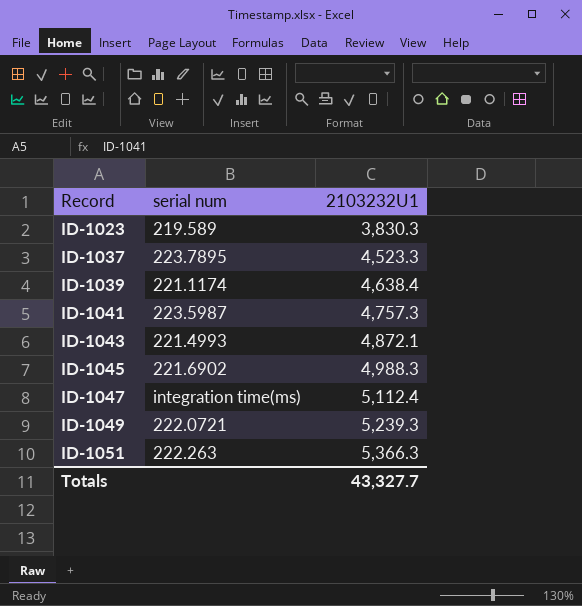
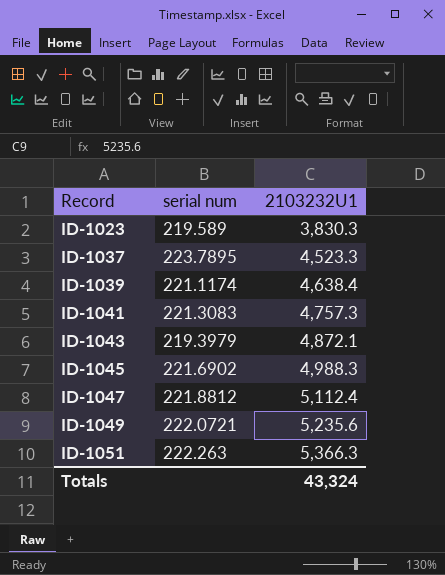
ID-1041 | serial num: 223.5987 -> 221.3083
ID-1043 | serial num: 221.4993 -> 219.3979
ID-1047 | serial num: integration time(ms) -> 221.8812
ID-1049 | 2103232U1: 5,239.3 -> 5,235.6
Totals | 2103232U1: 43,327.7 -> 43,324

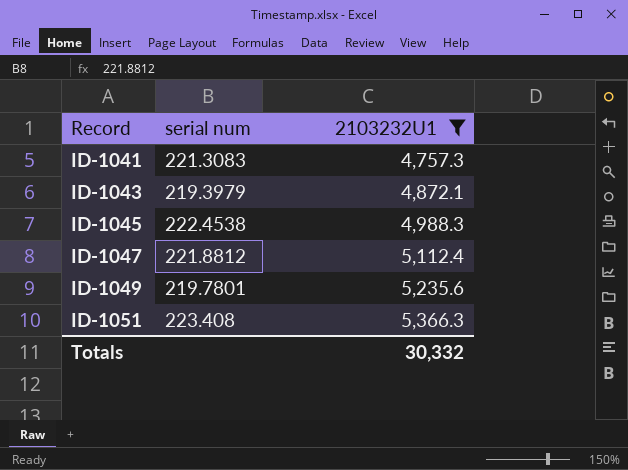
filter: none -> 2103232U1 >= 4,757.3
ID-1045 | serial num: 221.6902 -> 222.4538
ID-1049 | serial num: 222.0721 -> 219.7801
ID-1051 | serial num: 222.263 -> 223.408
Totals | 2103232U1: 43,324 -> 30,332

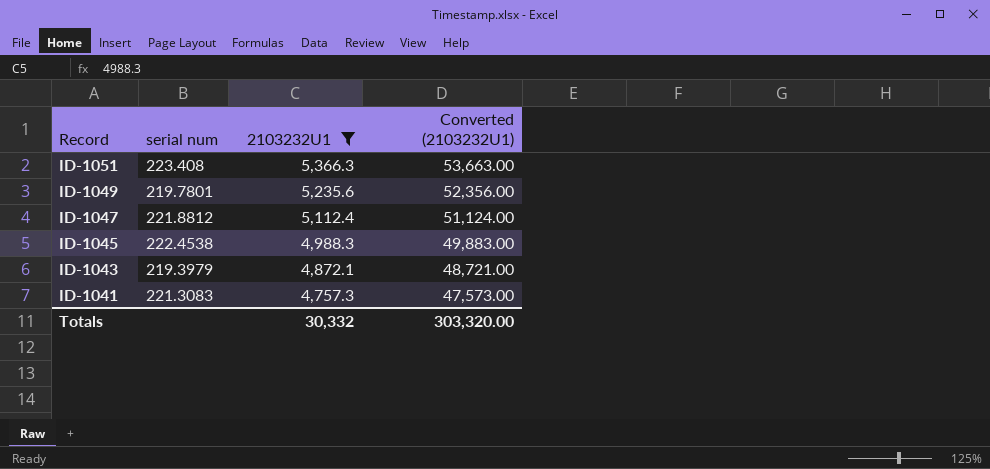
row order: Record ascending -> Record descending
column Converted (2103232U1) | formula: none -> [2103232U1] * 10

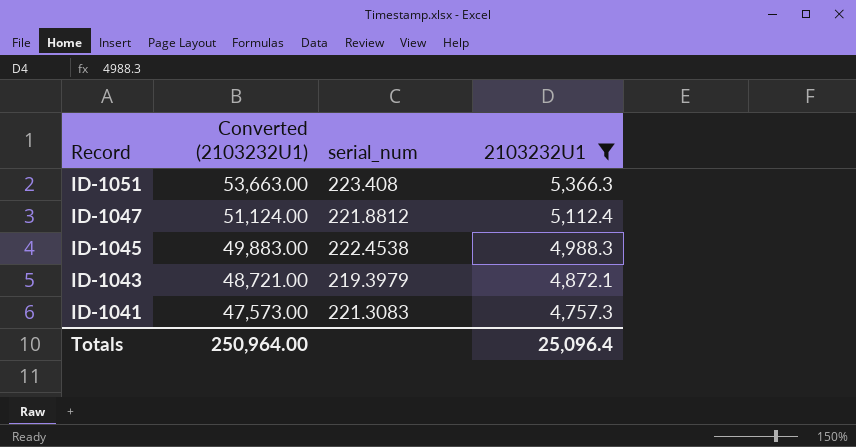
column Converted (2103232U1) | position: 4 -> 2
column name: serial num -> serial_num
row ID-1049: 219.7801 | 5,235.6 | 52,356.00 -> none
Totals | Converted (2103232U1): 303,320.00 -> 250,964.00
Totals | 2103232U1: 30,332 -> 25,096.4

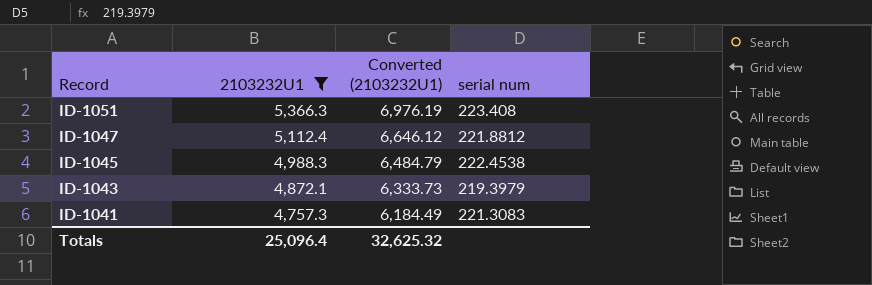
column 2103232U1 | position: 4 -> 2
column Converted (2103232U1) | formula: [2103232U1] * 10 -> [2103232U1] * 1.3
column name: serial_num -> serial num
Totals | Converted (2103232U1): 250,964.00 -> 32,625.32

